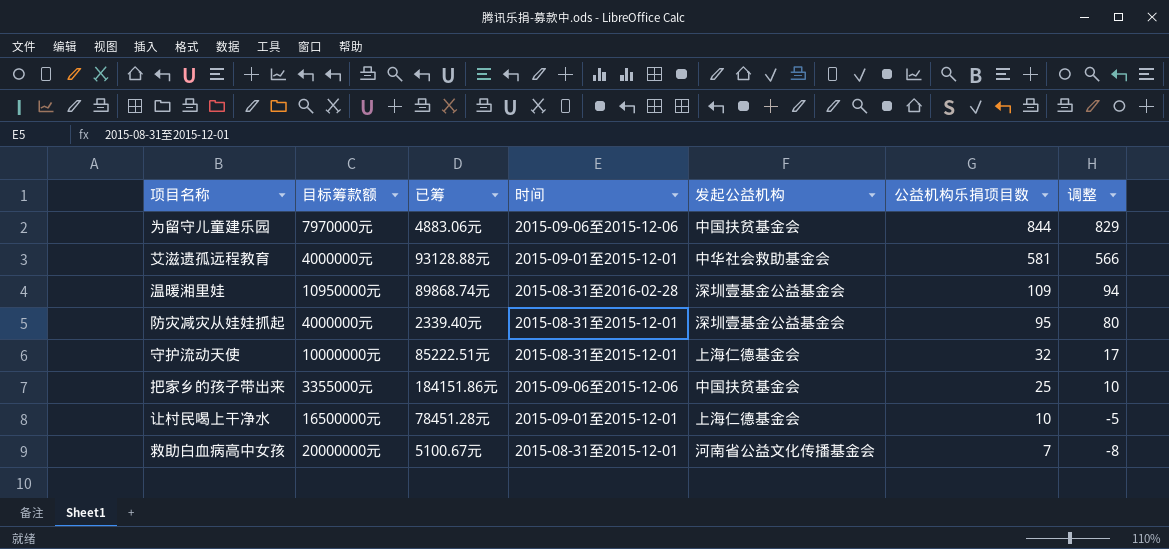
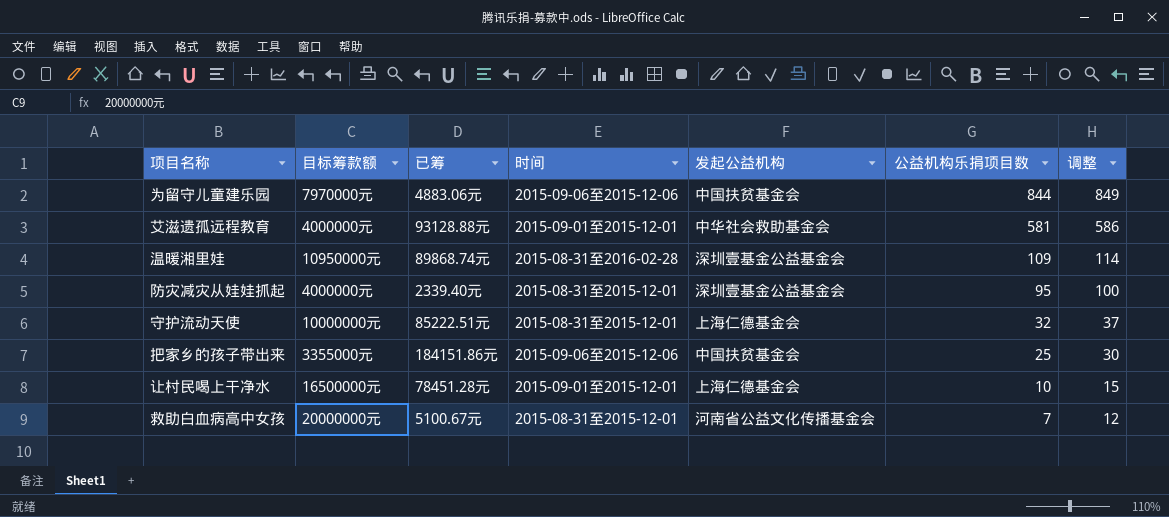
column 调整 | formula: [公益机构乐捐项目数] - 15 -> [公益机构乐捐项目数] + 5

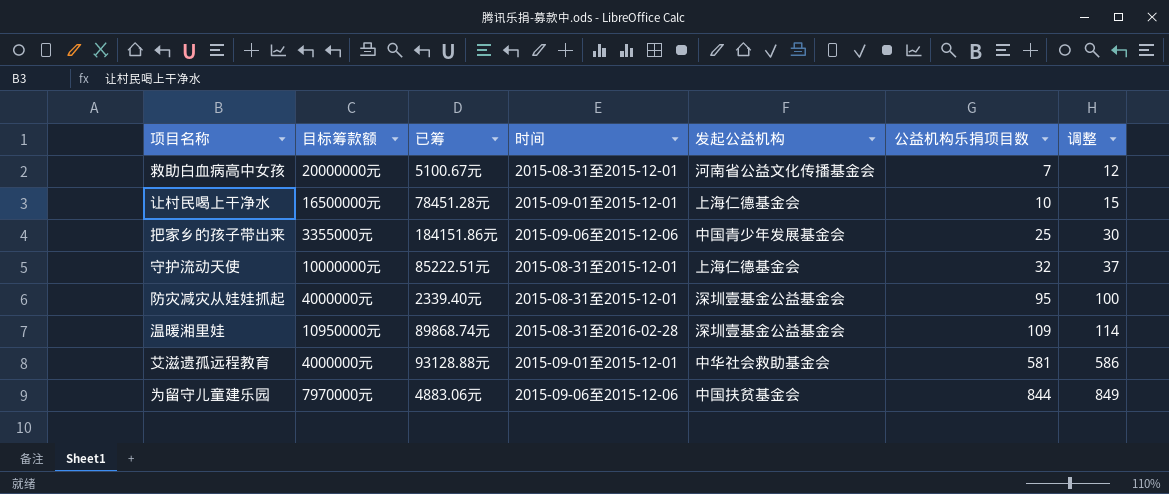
row order: 公益机构乐捐项目数 descending -> 公益机构乐捐项目数 ascending
把家乡的孩子带出来 | 发起公益机构: 中国扶贫基金会 -> 中国青少年发展基金会

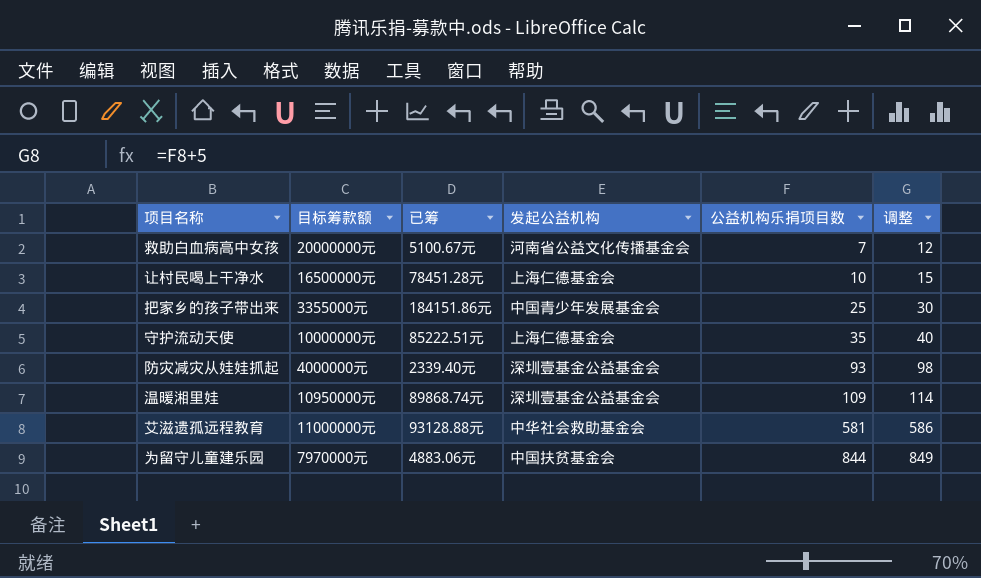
column 时间 | position: 4 -> none
守护流动天使 | 公益机构乐捐项目数: 32 -> 35
守护流动天使 | 调整: 37 -> 40
防灾减灾从娃娃抓起 | 公益机构乐捐项目数: 95 -> 93
防灾减灾从娃娃抓起 | 调整: 100 -> 98
艾滋遗孤远程教育 | 目标筹款额: 4000000元 -> 11000000元

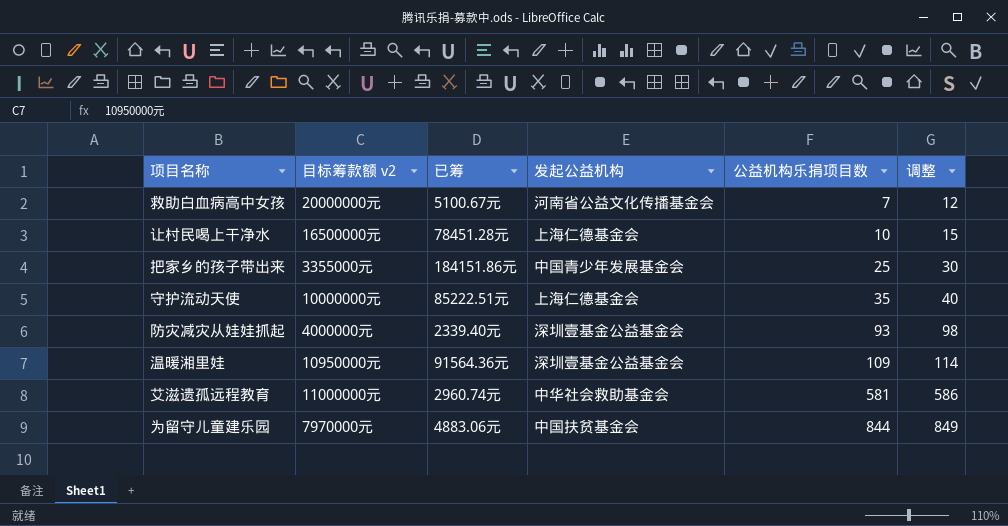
column name: 目标筹款额 -> 目标筹款额 v2
温暖湘里娃 | 已筹: 89868.74元 -> 91564.36元
艾滋遗孤远程教育 | 已筹: 93128.88元 -> 2960.74元

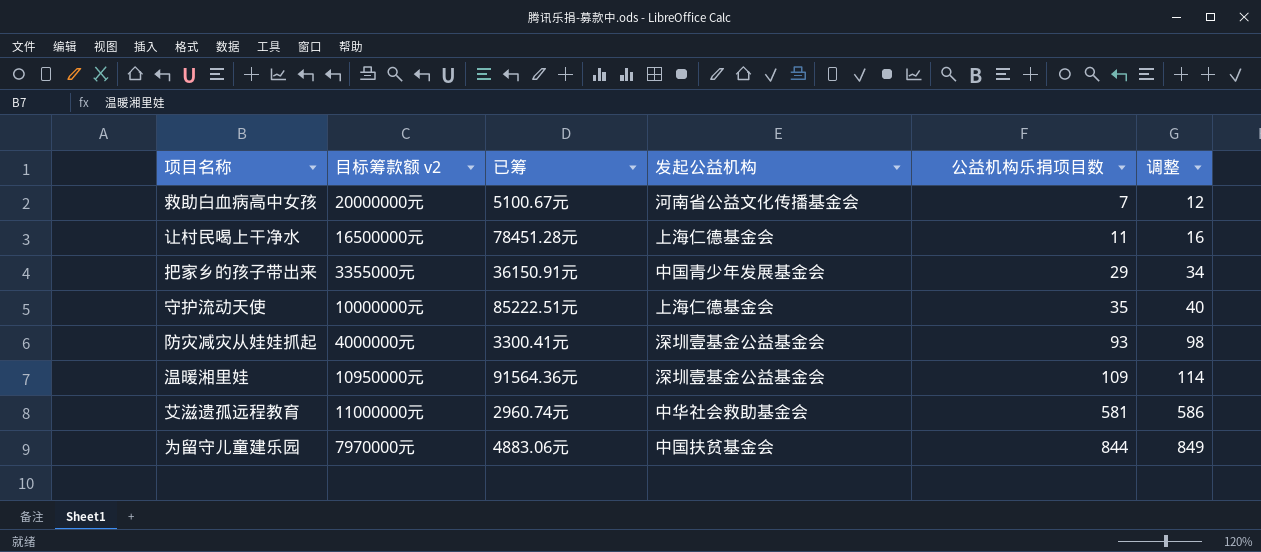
让村民喝上干净水 | 公益机构乐捐项目数: 10 -> 11
让村民喝上干净水 | 调整: 15 -> 16
把家乡的孩子带出来 | 已筹: 184151.86元 -> 36150.91元
把家乡的孩子带出来 | 公益机构乐捐项目数: 25 -> 29
把家乡的孩子带出来 | 调整: 30 -> 34
防灾减灾从娃娃抓起 | 已筹: 2339.40元 -> 3300.41元

